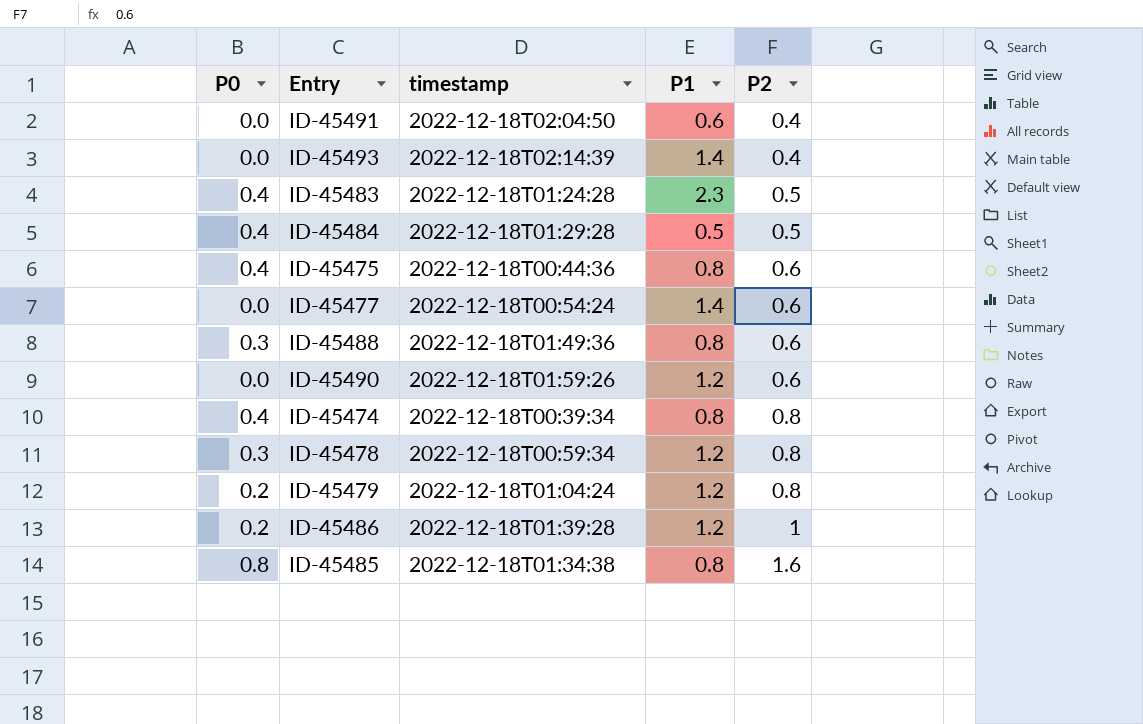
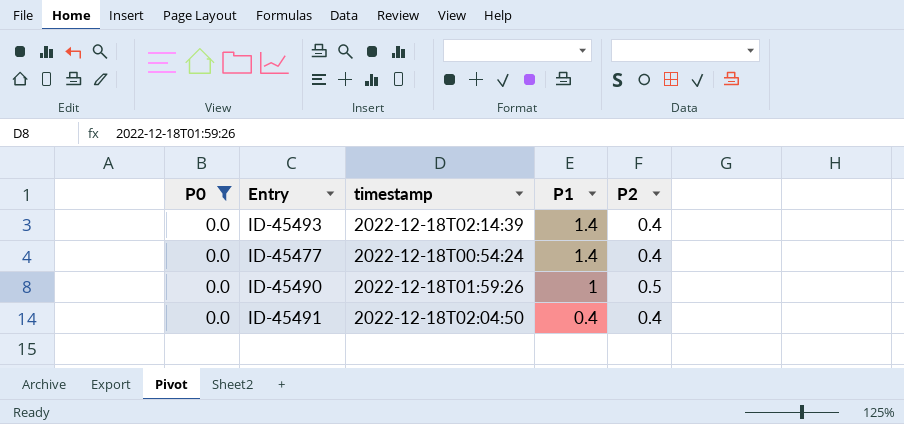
filter: none -> P0 = 0.0
row order: P2 ascending -> P1 descending
ID-45477 | P2: 0.6 -> 0.4
ID-45490 | P1: 1.2 -> 1
ID-45490 | P2: 0.6 -> 0.5
ID-45491 | P1: 0.6 -> 0.4

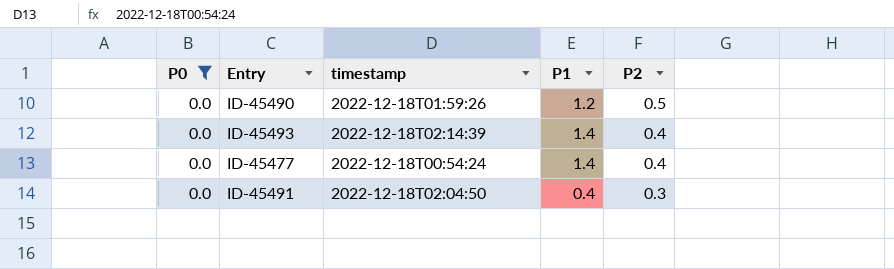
row order: P1 descending -> P2 descending
ID-45490 | P1: 1 -> 1.2
ID-45491 | P2: 0.4 -> 0.3

